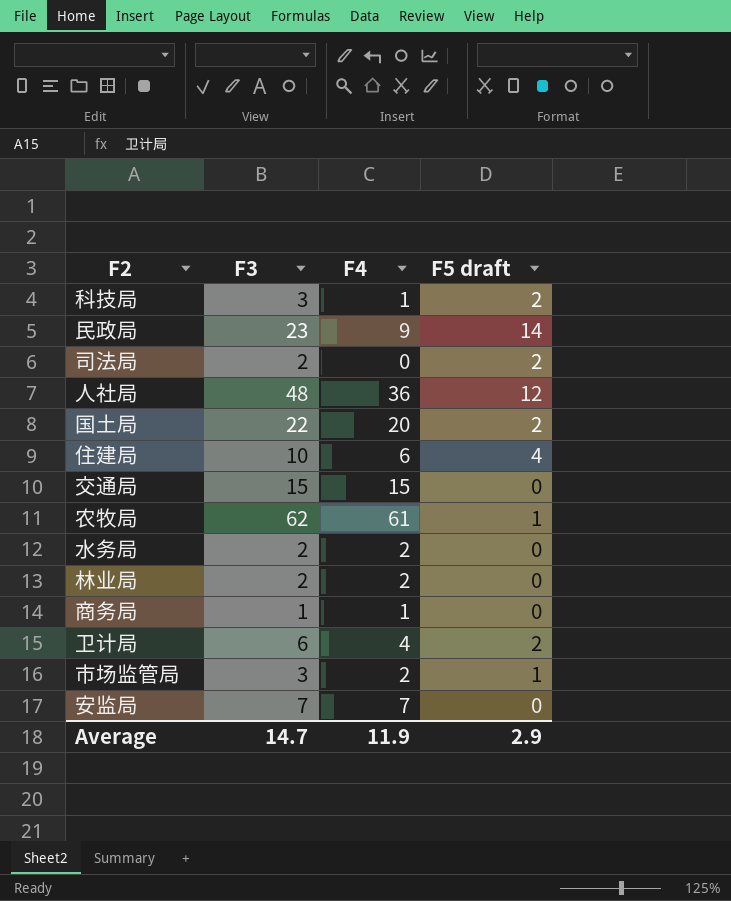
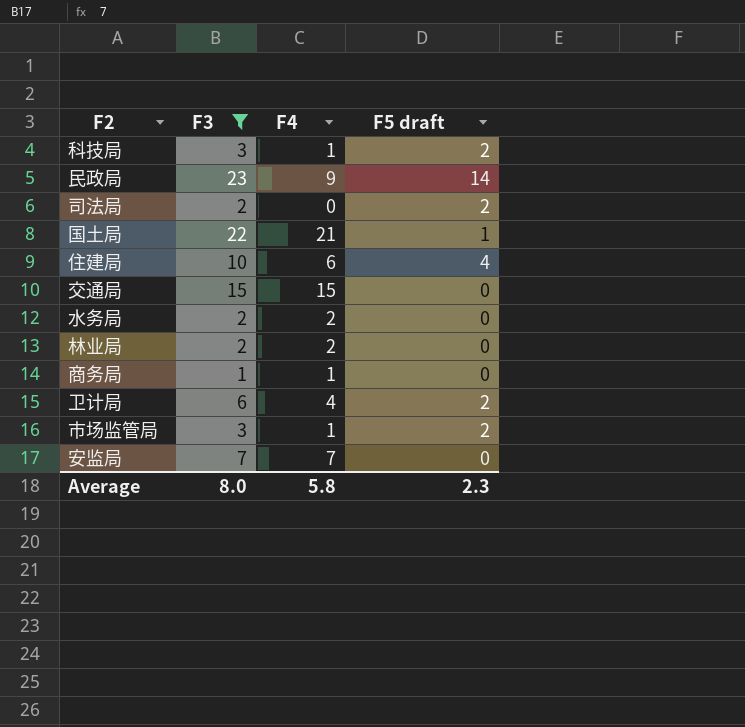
filter: none -> F3 <= 23
国土局 | F4: 20 -> 21
国土局 | F5 draft: 2 -> 1
市场监管局 | F4: 2 -> 1
市场监管局 | F5 draft: 1 -> 2
Average | F3: 14.7 -> 8.0
Average | F4: 11.9 -> 5.8
Average | F5 draft: 2.9 -> 2.3

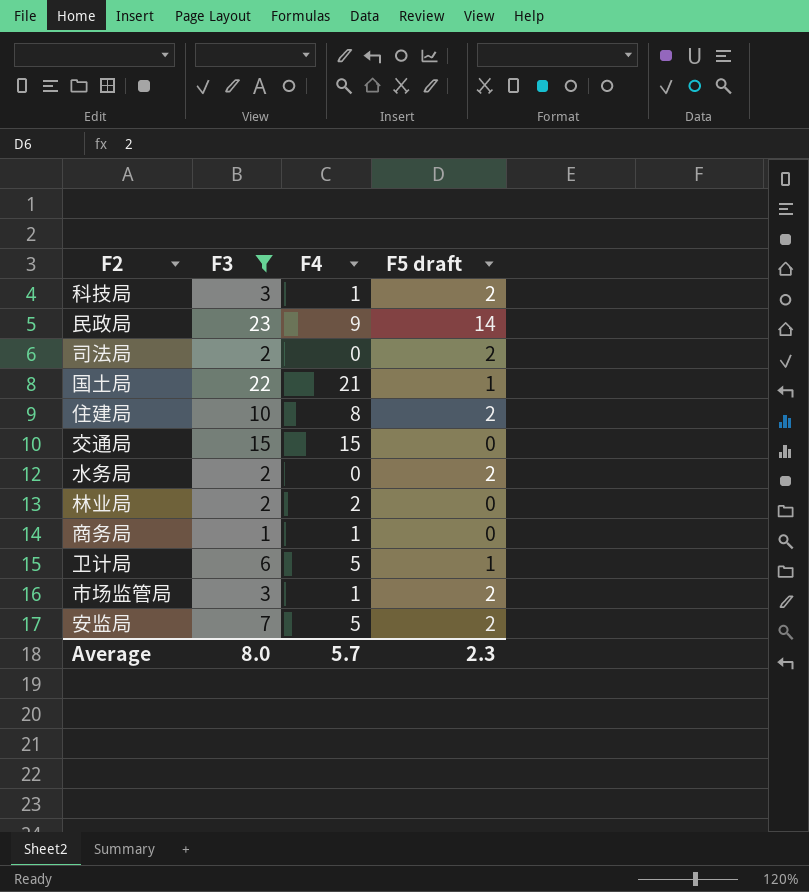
住建局 | F4: 6 -> 8
住建局 | F5 draft: 4 -> 2
水务局 | F4: 2 -> 0
水务局 | F5 draft: 0 -> 2
卫计局 | F4: 4 -> 5
卫计局 | F5 draft: 2 -> 1
安监局 | F4: 7 -> 5
安监局 | F5 draft: 0 -> 2
Average | F4: 5.8 -> 5.7

